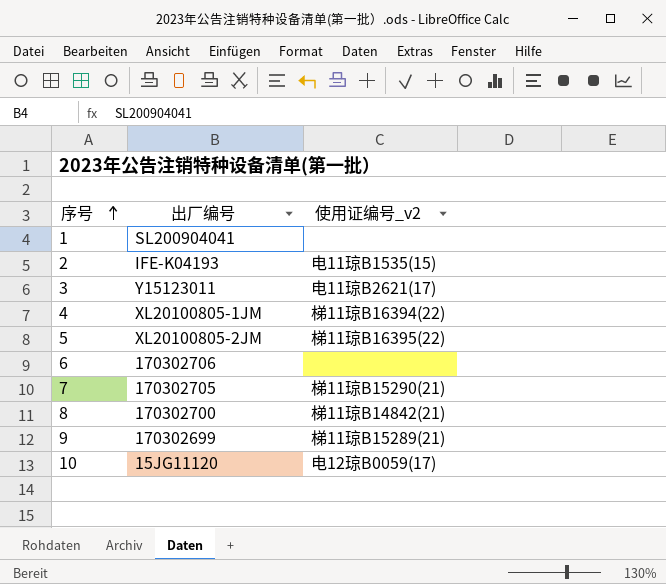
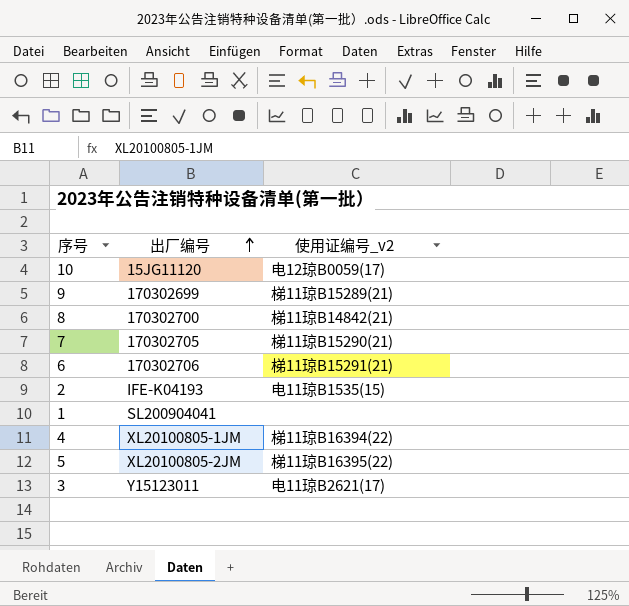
row order: 序号 ascending -> 出厂编号 ascending
6 | 使用证编号_v2: none -> 梯11琼B15291(21)

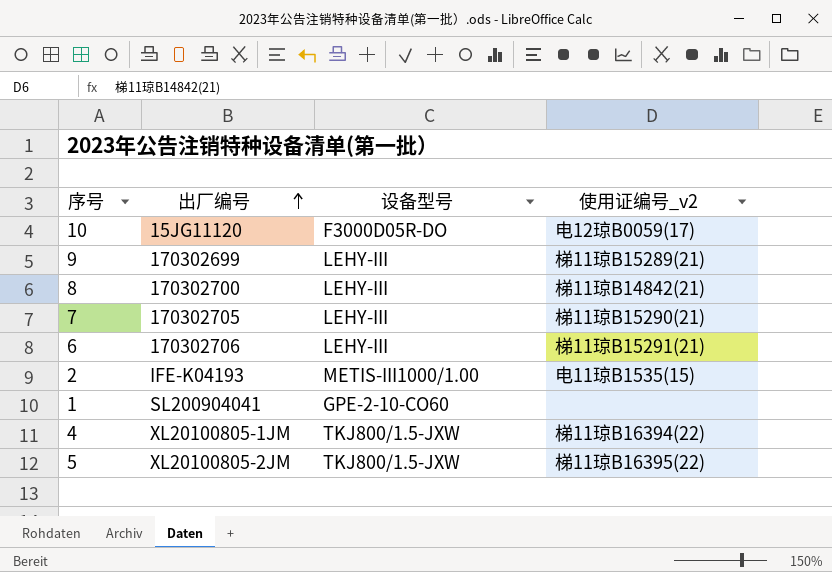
column 设备型号 | position: none -> 3
row 3: Y15123011 | 电11琼B2621(17) -> none

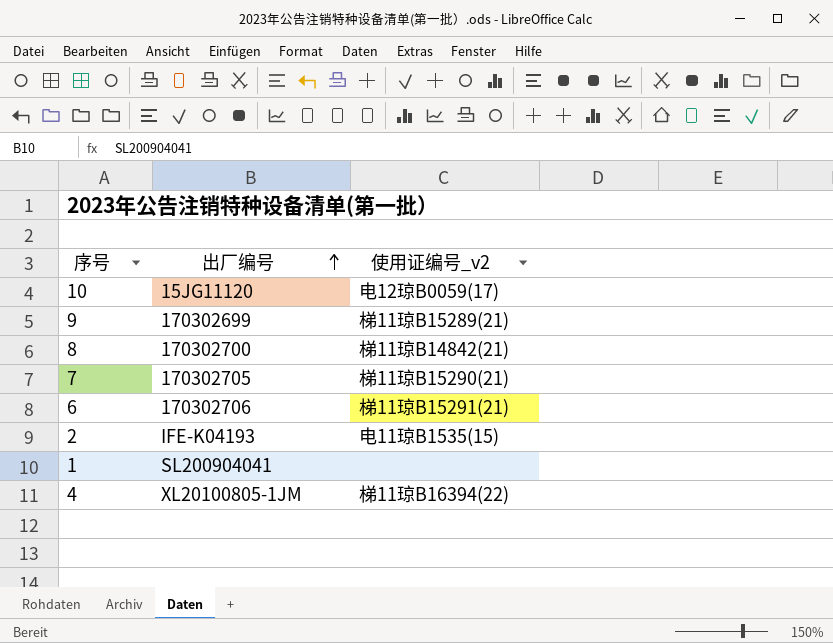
column 设备型号 | position: 3 -> none
row 5: XL20100805-2JM | TKJ800/1.5-JXW | 梯11琼B16395(22) -> none

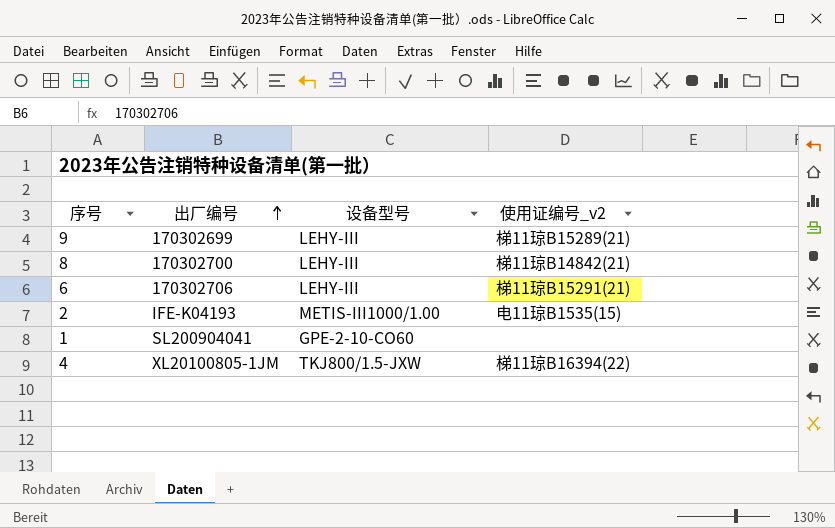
column 设备型号 | position: none -> 3
row 10: 15JG11120 | 电12琼B0059(17) -> none
row 7: 170302705 | 梯11琼B15290(21) -> none

